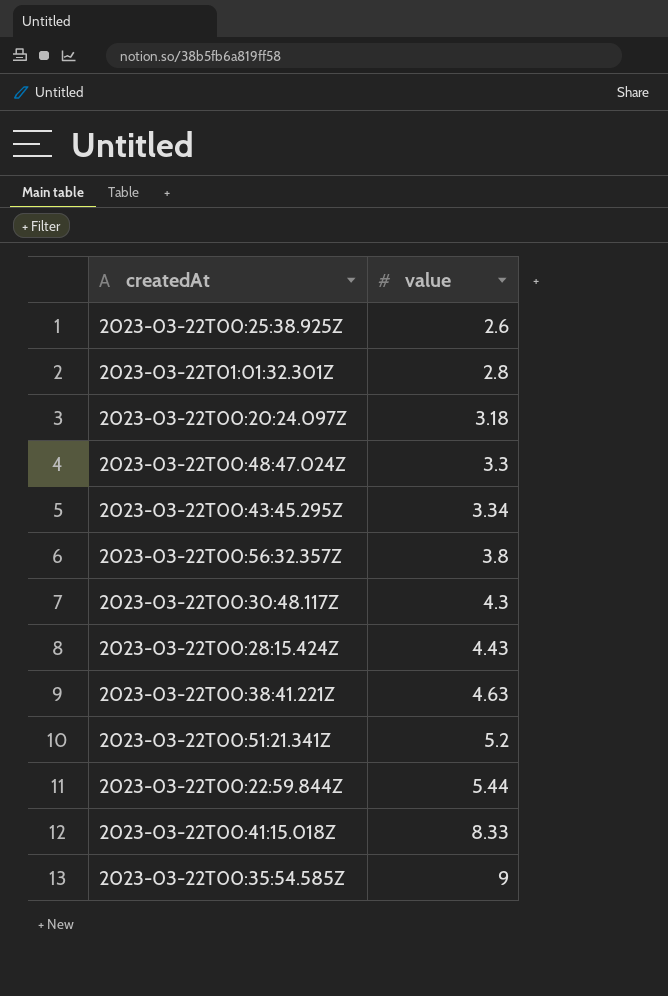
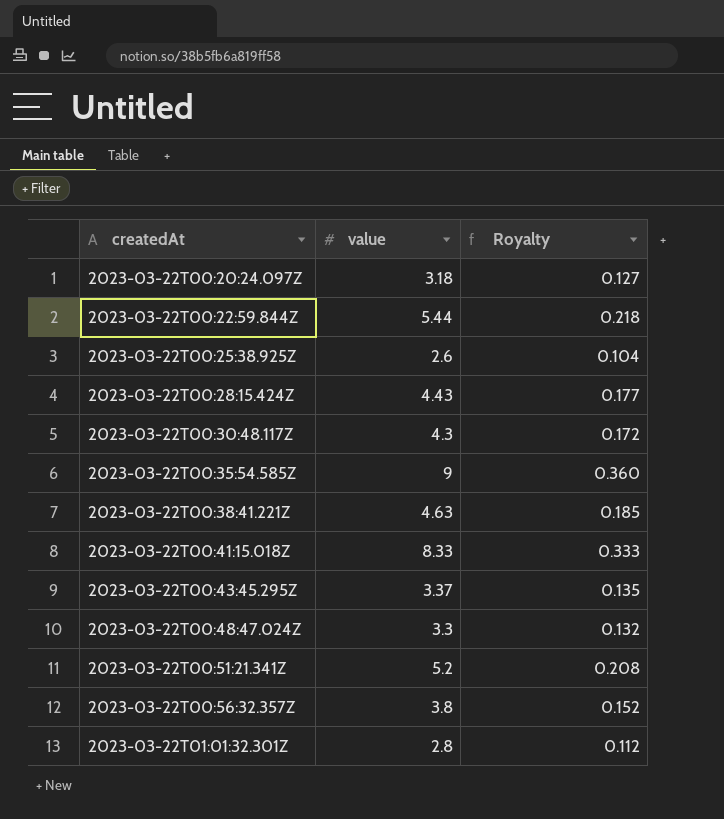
row order: value ascending -> createdAt ascending
column Royalty | formula: none -> [value] * 0.04
2023-03-22T00:43:45.295Z | value: 3.34 -> 3.37

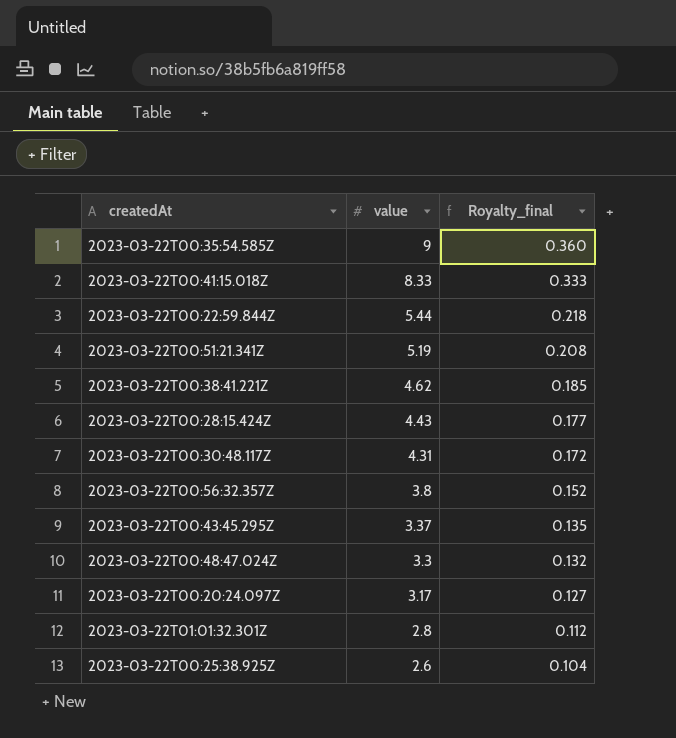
row order: createdAt ascending -> value descending
column name: Royalty -> Royalty_final
2023-03-22T00:51:21.341Z | value: 5.2 -> 5.19
2023-03-22T00:38:41.221Z | value: 4.63 -> 4.62
2023-03-22T00:30:48.117Z | value: 4.3 -> 4.31
2023-03-22T00:20:24.097Z | value: 3.18 -> 3.17

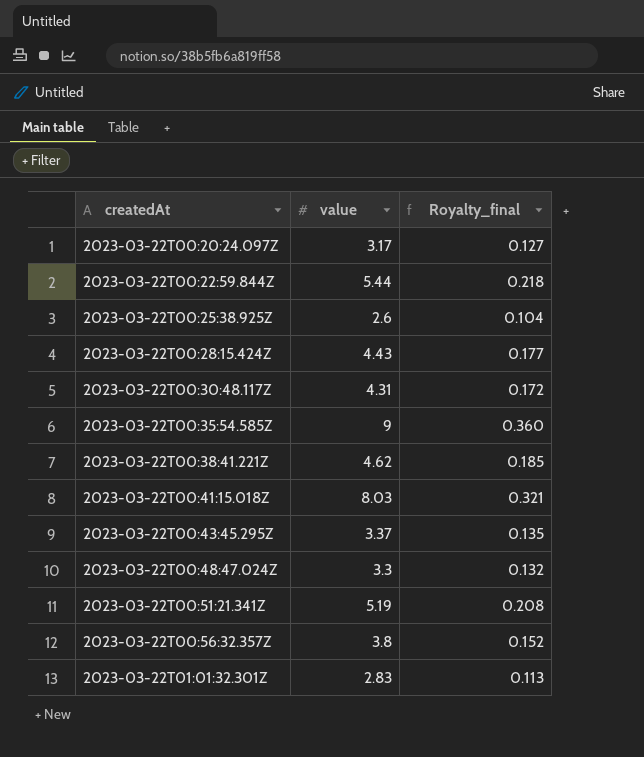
row order: value descending -> createdAt ascending
2023-03-22T00:41:15.018Z | value: 8.33 -> 8.03
2023-03-22T00:41:15.018Z | Royalty_final: 0.333 -> 0.321
2023-03-22T01:01:32.301Z | value: 2.8 -> 2.83
2023-03-22T01:01:32.301Z | Royalty_final: 0.112 -> 0.113

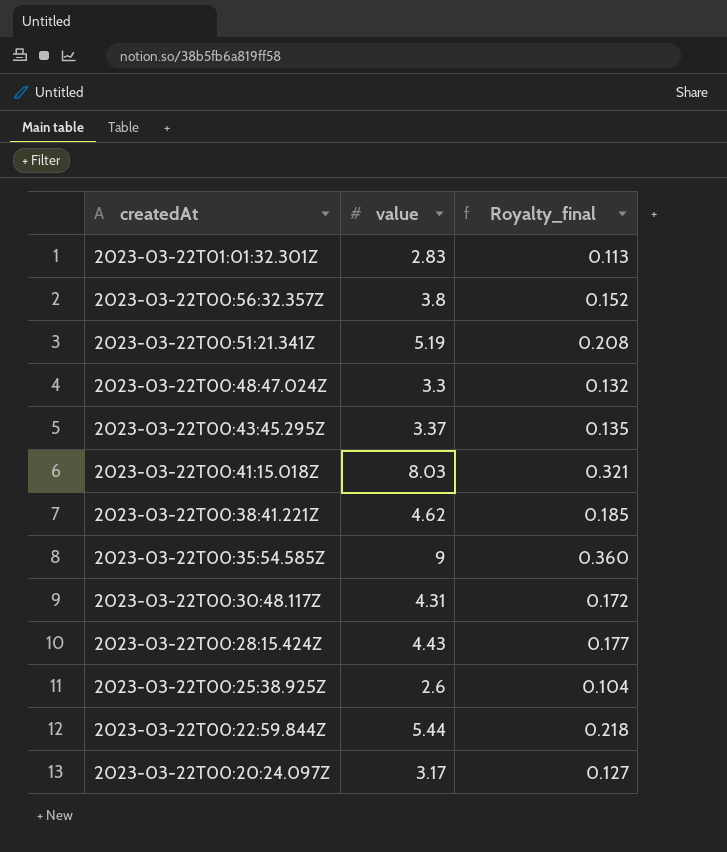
row order: createdAt ascending -> createdAt descending

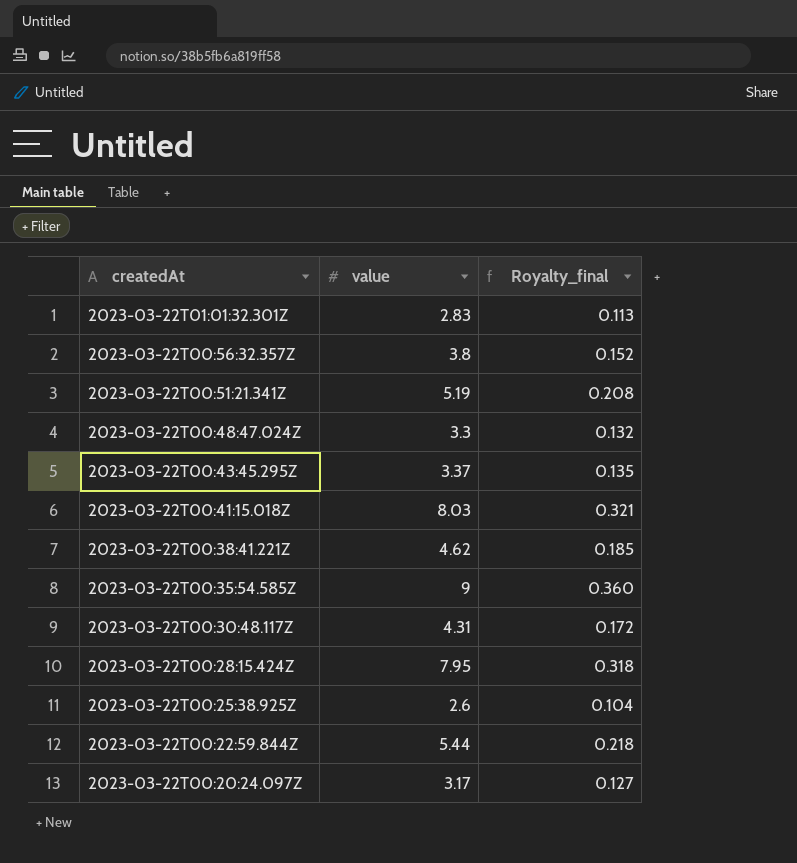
2023-03-22T00:28:15.424Z | value: 4.43 -> 7.95
2023-03-22T00:28:15.424Z | Royalty_final: 0.177 -> 0.318

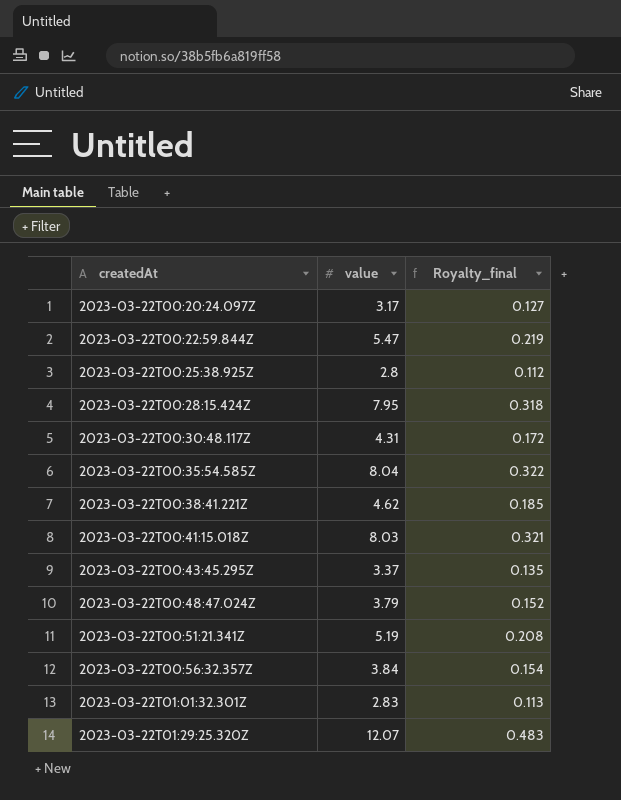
row order: createdAt descending -> createdAt ascending
2023-03-22T00:22:59.844Z | value: 5.44 -> 5.47
2023-03-22T00:22:59.844Z | Royalty_final: 0.218 -> 0.219
2023-03-22T00:25:38.925Z | value: 2.6 -> 2.8
2023-03-22T00:25:38.925Z | Royalty_final: 0.104 -> 0.112
2023-03-22T00:35:54.585Z | value: 9 -> 8.04
2023-03-22T00:35:54.585Z | Royalty_final: 0.360 -> 0.322
2023-03-22T00:48:47.024Z | value: 3.3 -> 3.79
2023-03-22T00:48:47.024Z | Royalty_final: 0.132 -> 0.152
2023-03-22T00:56:32.357Z | value: 3.8 -> 3.84
2023-03-22T00:56:32.357Z | Royalty_final: 0.152 -> 0.154
row 2023-03-22T01:29:25.320Z: none -> 12.07 | 0.483

